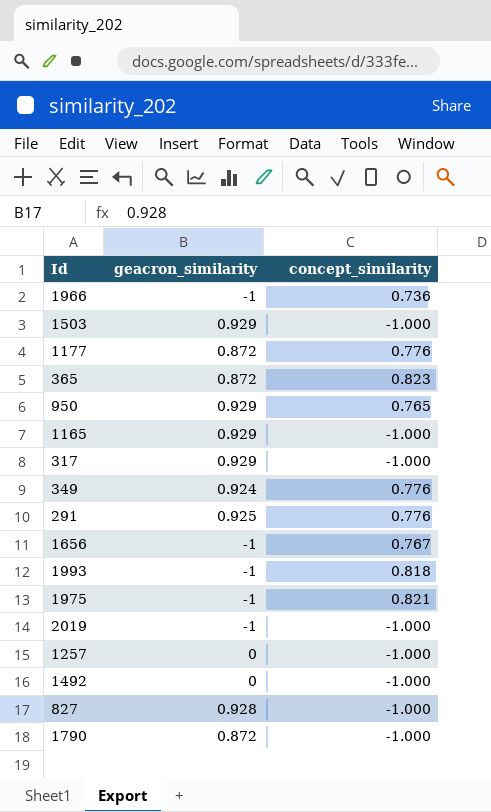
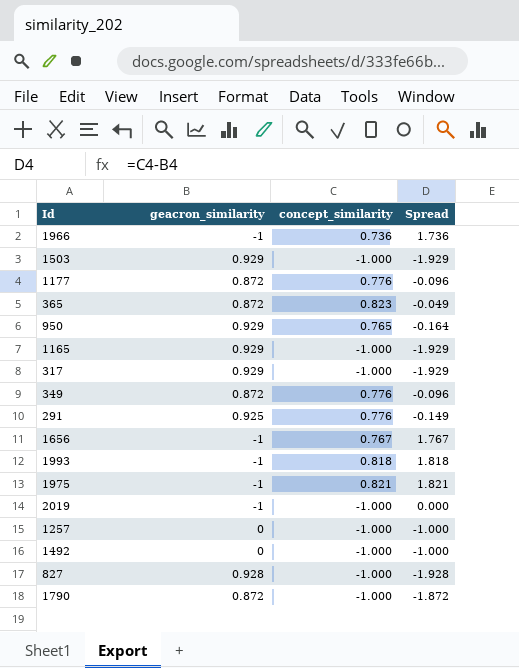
column Spread | formula: none -> [concept_similarity] - [geacron_similarity]
349 | geacron_similarity: 0.924 -> 0.872

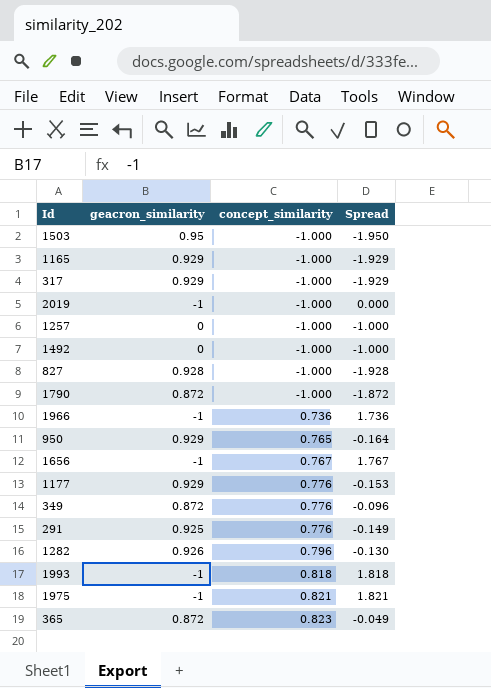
row order: none -> concept_similarity ascending
1503 | geacron_similarity: 0.929 -> 0.95
1503 | Spread: -1.929 -> -1.950
1177 | geacron_similarity: 0.872 -> 0.929
1177 | Spread: -0.096 -> -0.153
row 1282: none -> 0.926 | 0.796 | -0.130

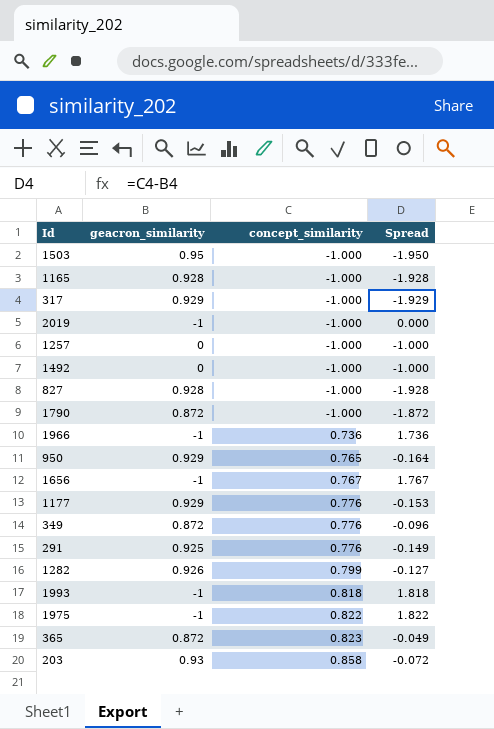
1165 | geacron_similarity: 0.929 -> 0.928
1165 | Spread: -1.929 -> -1.928
1282 | concept_similarity: 0.796 -> 0.799
1282 | Spread: -0.130 -> -0.127
1975 | concept_similarity: 0.821 -> 0.822
1975 | Spread: 1.821 -> 1.822
row 203: none -> 0.93 | 0.858 | -0.072

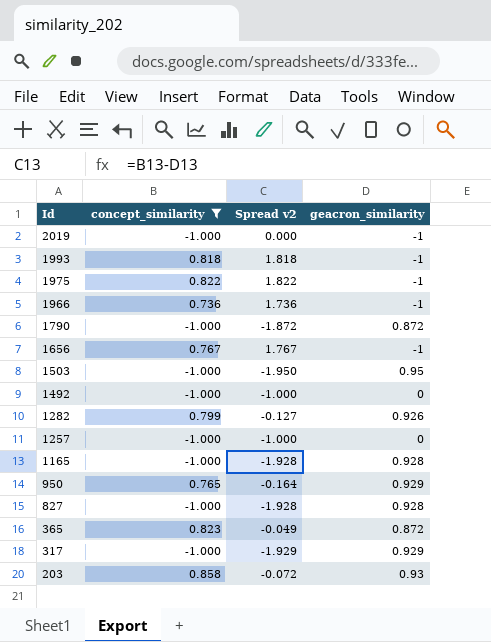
filter: none -> concept_similarity != 0.776
row order: concept_similarity ascending -> Id descending
column name: Spread -> Spread v2
column geacron_similarity | position: 2 -> 4

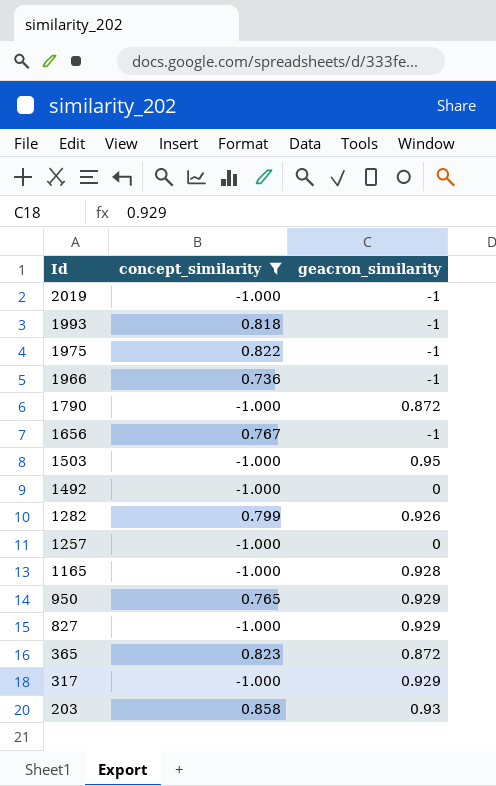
column Spread v2 | formula: [concept_similarity] - [geacron_similarity] -> none
827 | geacron_similarity: 0.928 -> 0.929

